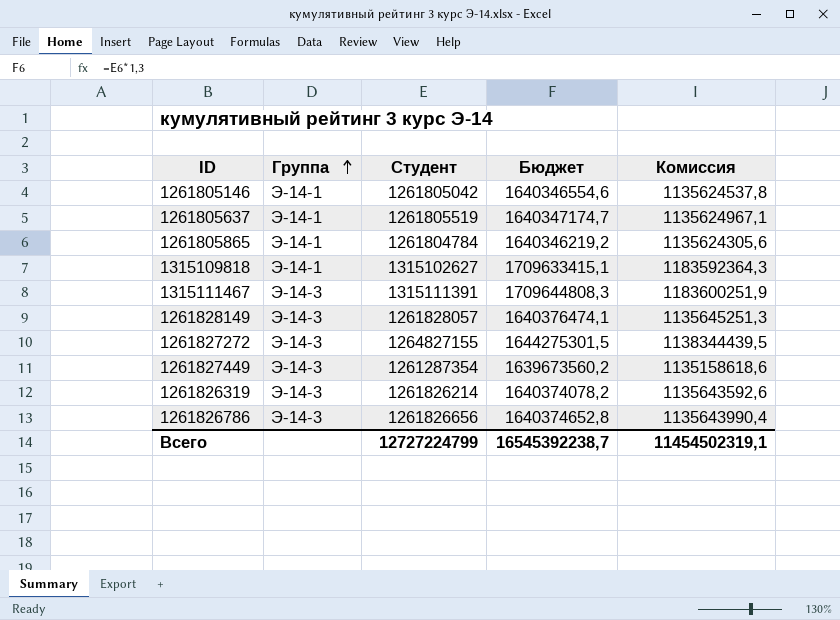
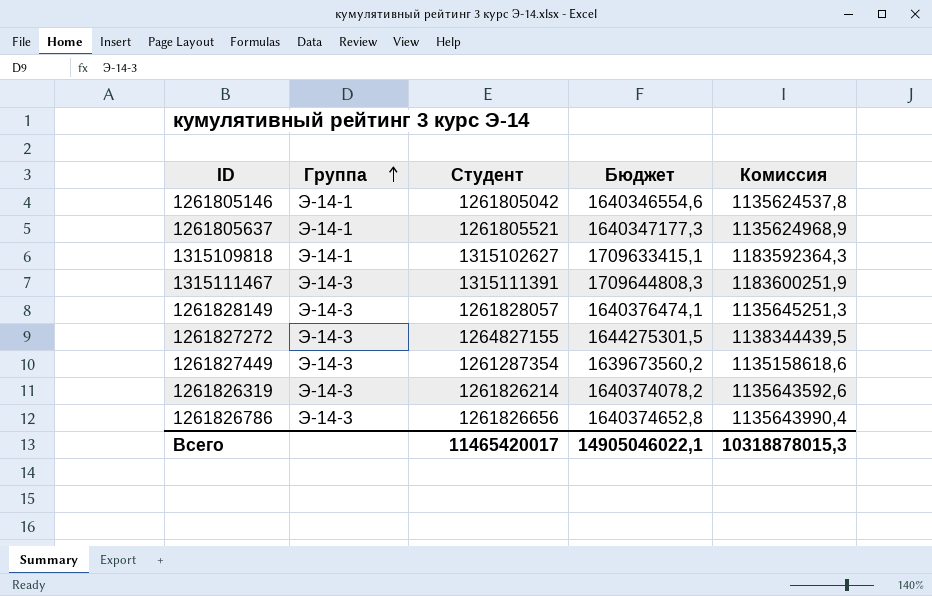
row 1261805865: Э-14-1 | 1261804784 | 1640346219,2 | 1135624305,6 -> none
1261805637 | Студент: 1261805519 -> 1261805521
1261805637 | Бюджет: 1640347174,7 -> 1640347177,3
1261805637 | Комиссия: 1135624967,1 -> 1135624968,9
Всего | Студент: 12727224799 -> 11465420017
Всего | Бюджет: 16545392238,7 -> 14905046022,1
Всего | Комиссия: 11454502319,1 -> 10318878015,3

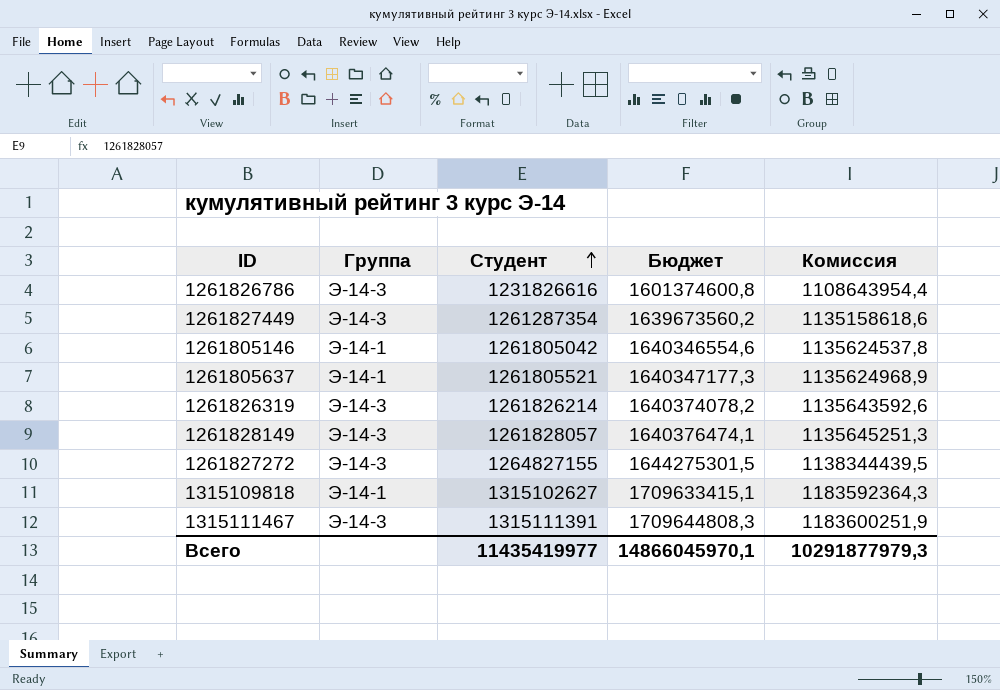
row order: Группа ascending -> Студент ascending
1261826786 | Студент: 1261826656 -> 1231826616
1261826786 | Бюджет: 1640374652,8 -> 1601374600,8
1261826786 | Комиссия: 1135643990,4 -> 1108643954,4
Всего | Студент: 11465420017 -> 11435419977
Всего | Бюджет: 14905046022,1 -> 14866045970,1
Всего | Комиссия: 10318878015,3 -> 10291877979,3

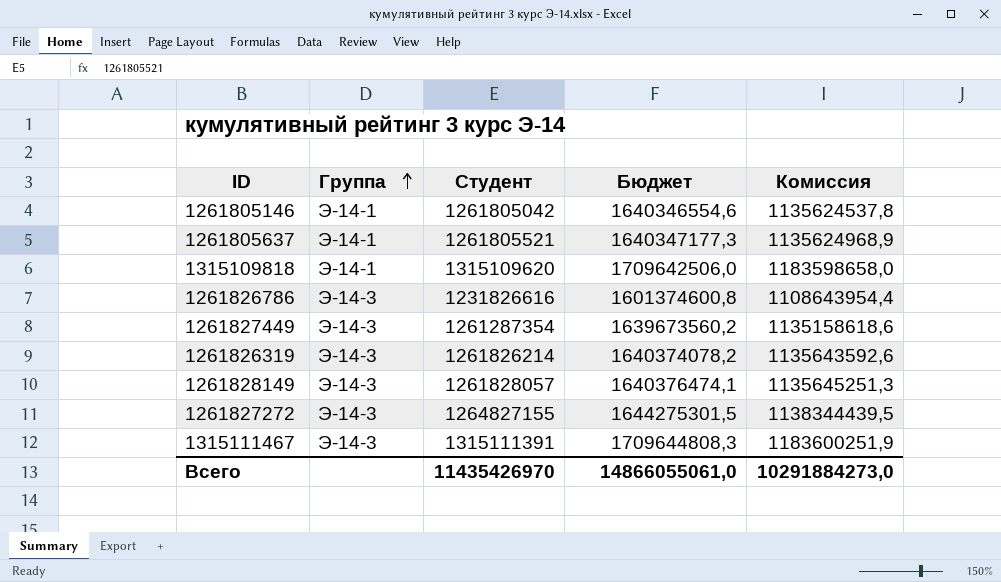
row order: Студент ascending -> Группа ascending
1315109818 | Студент: 1315102627 -> 1315109620
1315109818 | Бюджет: 1709633415,1 -> 1709642506,0
1315109818 | Комиссия: 1183592364,3 -> 1183598658,0
Всего | Студент: 11435419977 -> 11435426970
Всего | Бюджет: 14866045970,1 -> 14866055061,0
Всего | Комиссия: 10291877979,3 -> 10291884273,0

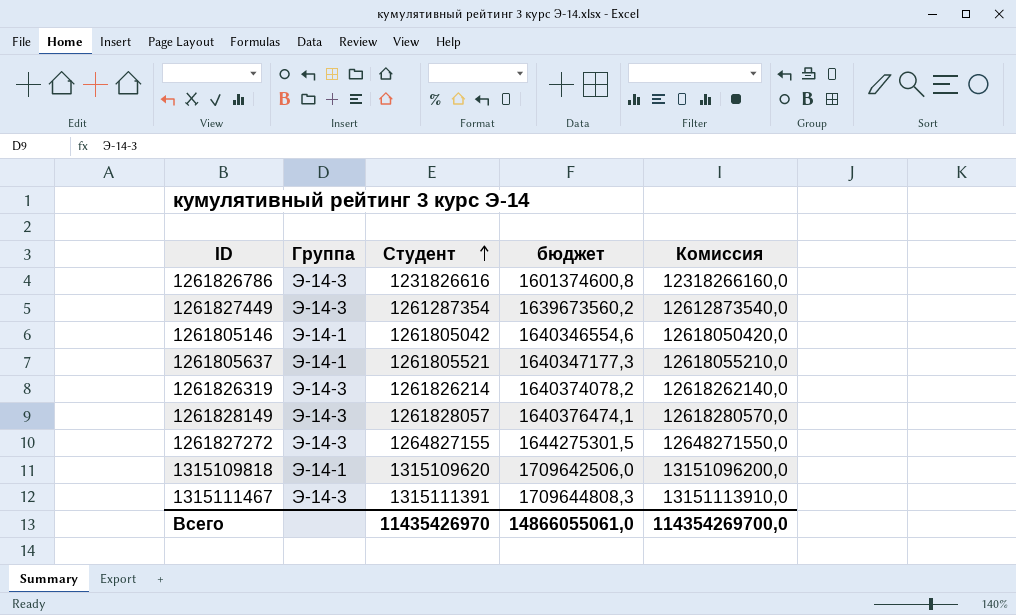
row order: Группа ascending -> Студент ascending
column name: Бюджет -> бюджет
column Комиссия | formula: [Студент] * 0,9 -> [Студент] * 10
Всего | Комиссия: 10291884273,0 -> 114354269700,0

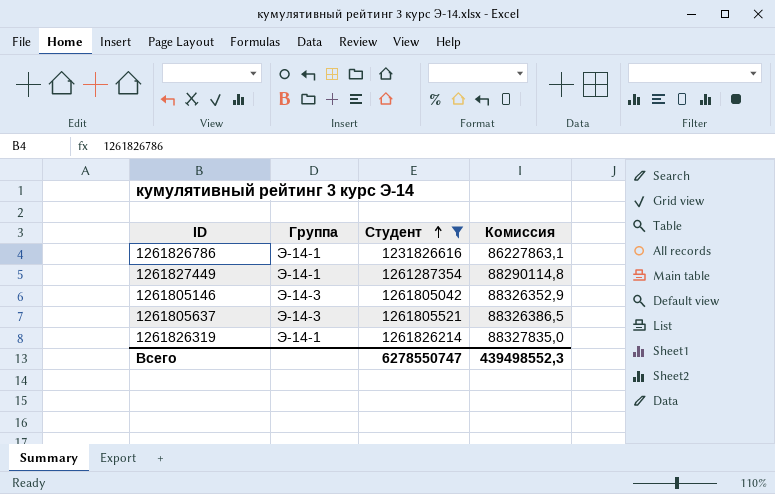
filter: none -> Студент <= 1261826214
column бюджет | formula: [Студент] * 1,3 -> none
column Комиссия | formula: [Студент] * 10 -> [Студент] * 0,07
1261826786 | Группа: Э-14-3 -> Э-14-1
1261827449 | Группа: Э-14-3 -> Э-14-1
1261805146 | Группа: Э-14-1 -> Э-14-3
1261805637 | Группа: Э-14-1 -> Э-14-3
1261826319 | Группа: Э-14-3 -> Э-14-1
Всего | Студент: 11435426970 -> 6278550747
Всего | Комиссия: 114354269700,0 -> 439498552,3

